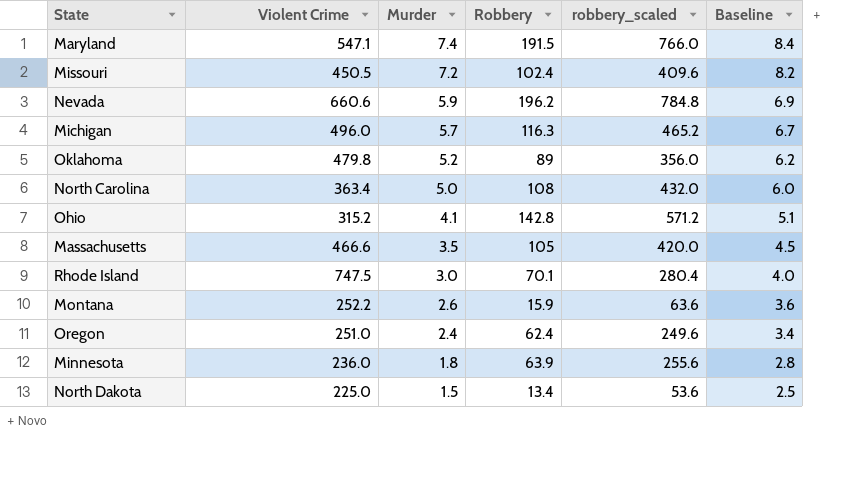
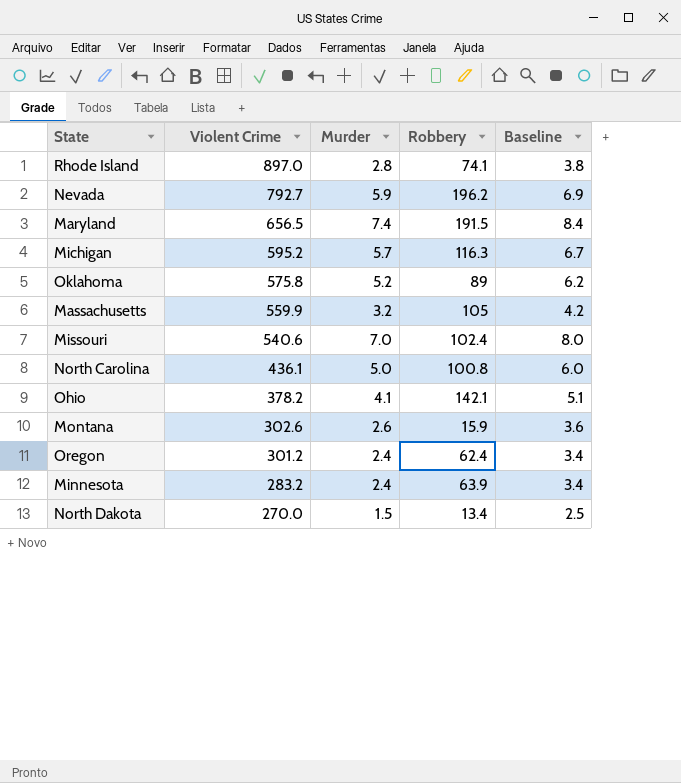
row order: Murder descending -> Violent Crime descending
column robbery_scaled | formula: [Robbery] * 4 -> none
Rhode Island | Violent Crime: 747.5 -> 897.0
Rhode Island | Murder: 3.0 -> 2.8
Rhode Island | Robbery: 70.1 -> 74.1
Rhode Island | Baseline: 4.0 -> 3.8
Nevada | Violent Crime: 660.6 -> 792.7
Maryland | Violent Crime: 547.1 -> 656.5
Michigan | Violent Crime: 496.0 -> 595.2
Oklahoma | Violent Crime: 479.8 -> 575.8
Massachusetts | Violent Crime: 466.6 -> 559.9
Massachusetts | Murder: 3.5 -> 3.2
Massachusetts | Baseline: 4.5 -> 4.2
Missouri | Violent Crime: 450.5 -> 540.6
Missouri | Murder: 7.2 -> 7.0
Missouri | Baseline: 8.2 -> 8.0
North Carolina | Violent Crime: 363.4 -> 436.1
North Carolina | Robbery: 108 -> 100.8
Ohio | Violent Crime: 315.2 -> 378.2
Ohio | Robbery: 142.8 -> 142.1
Montana | Violent Crime: 252.2 -> 302.6
Oregon | Violent Crime: 251.0 -> 301.2
Minnesota | Violent Crime: 236.0 -> 283.2
Minnesota | Murder: 1.8 -> 2.4
Minnesota | Baseline: 2.8 -> 3.4
North Dakota | Violent Crime: 225.0 -> 270.0

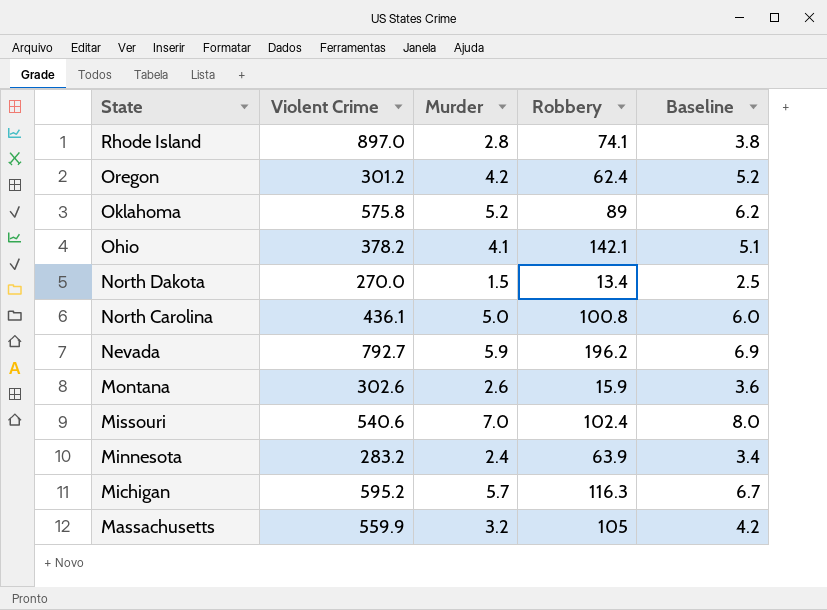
row order: Violent Crime descending -> State descending
row Maryland: 656.5 | 7.4 | 191.5 | 8.4 -> none
Oregon | Murder: 2.4 -> 4.2
Oregon | Baseline: 3.4 -> 5.2

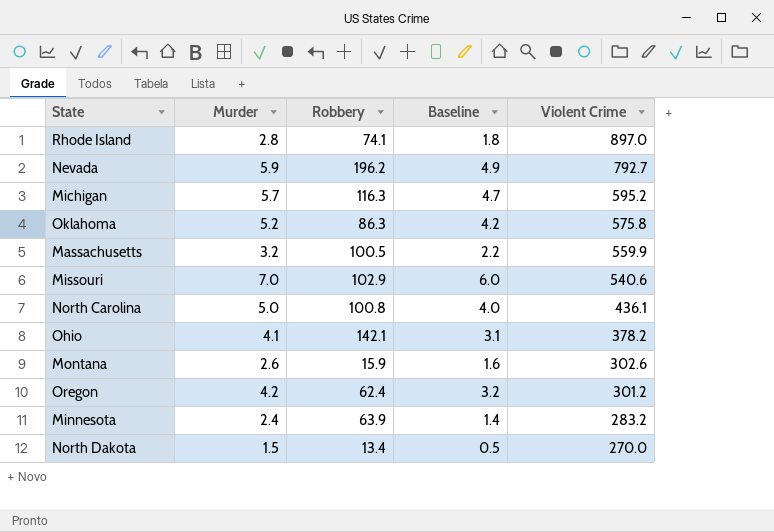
row order: State descending -> Violent Crime descending
column Baseline | formula: [Murder] + 1 -> [Murder] - 1
column Violent Crime | position: 2 -> 5
Oklahoma | Robbery: 89 -> 86.3
Massachusetts | Robbery: 105 -> 100.5
Missouri | Robbery: 102.4 -> 102.9

